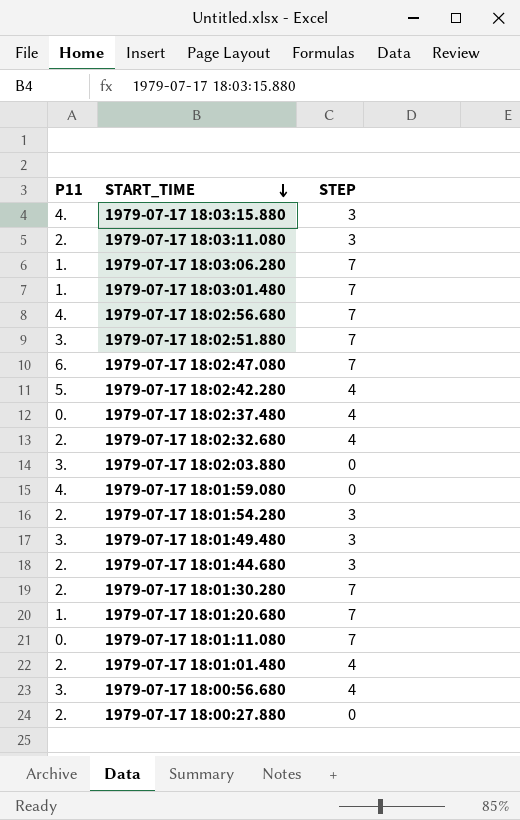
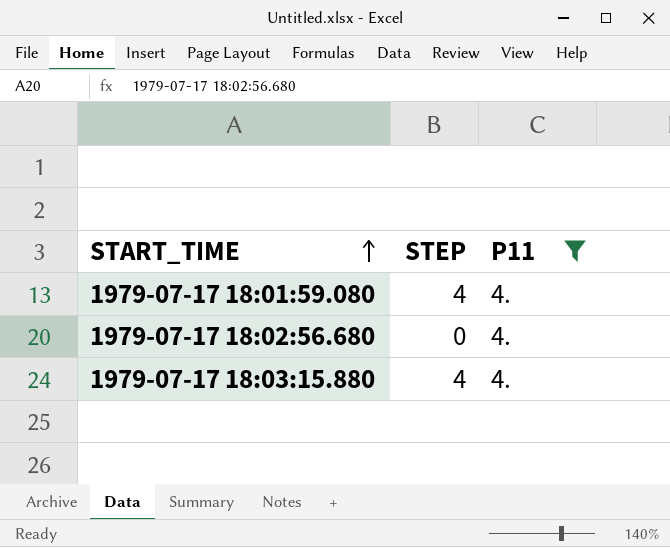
filter: none -> P11 = 4.
row order: START_TIME descending -> START_TIME ascending
column P11 | position: 1 -> 3
1979-07-17 18:01:59.080 | STEP: 0 -> 4
1979-07-17 18:02:56.680 | STEP: 7 -> 0
1979-07-17 18:03:15.880 | STEP: 3 -> 4

